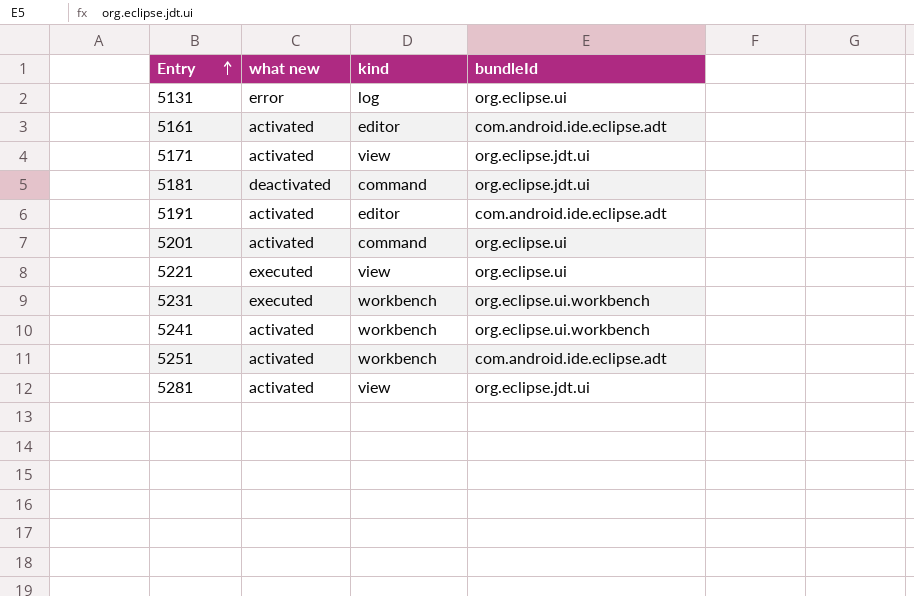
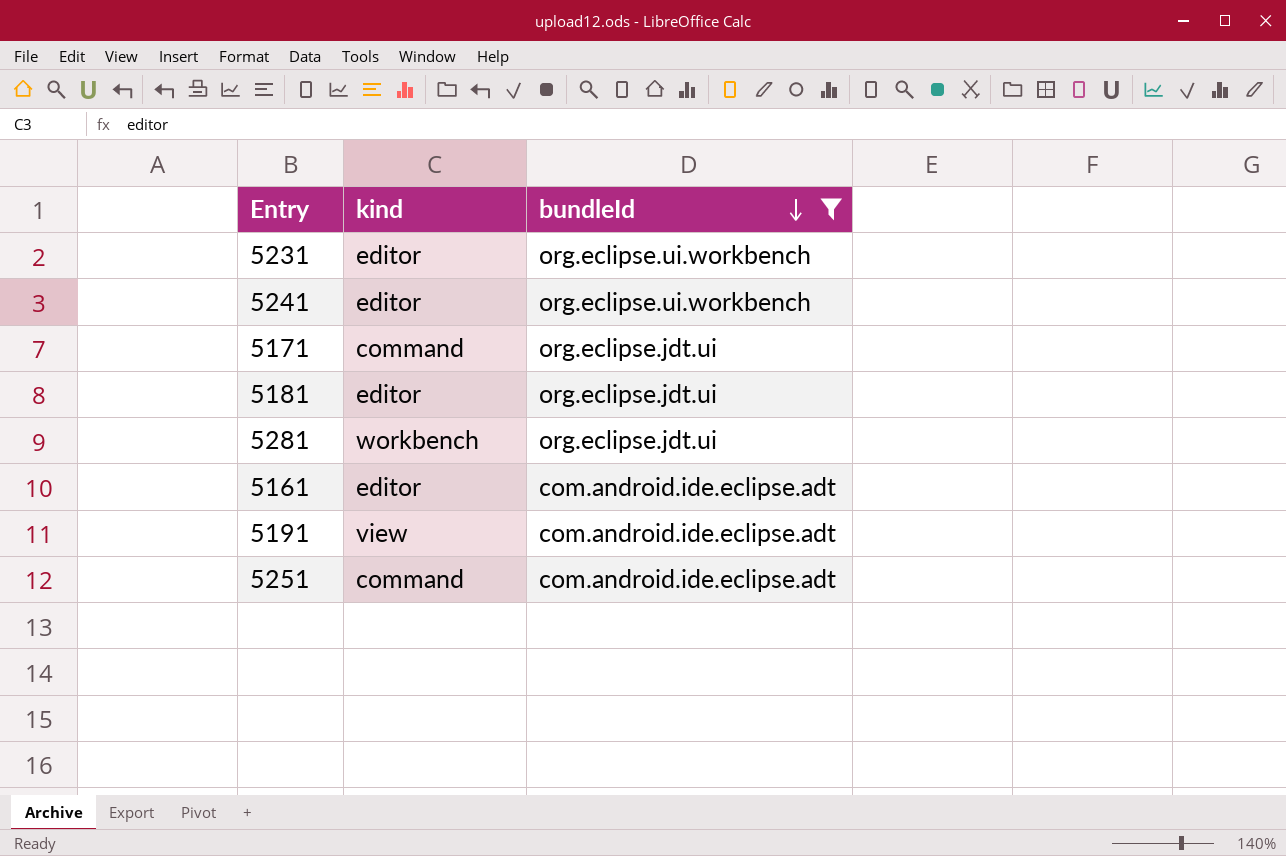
filter: none -> bundleId != org.eclipse.ui
row order: Entry ascending -> bundleId descending
column what new | position: 2 -> none
5231 | kind: workbench -> editor
5241 | kind: workbench -> editor
5171 | kind: view -> command
5181 | kind: command -> editor
5281 | kind: view -> workbench
5191 | kind: editor -> view
5251 | kind: workbench -> command

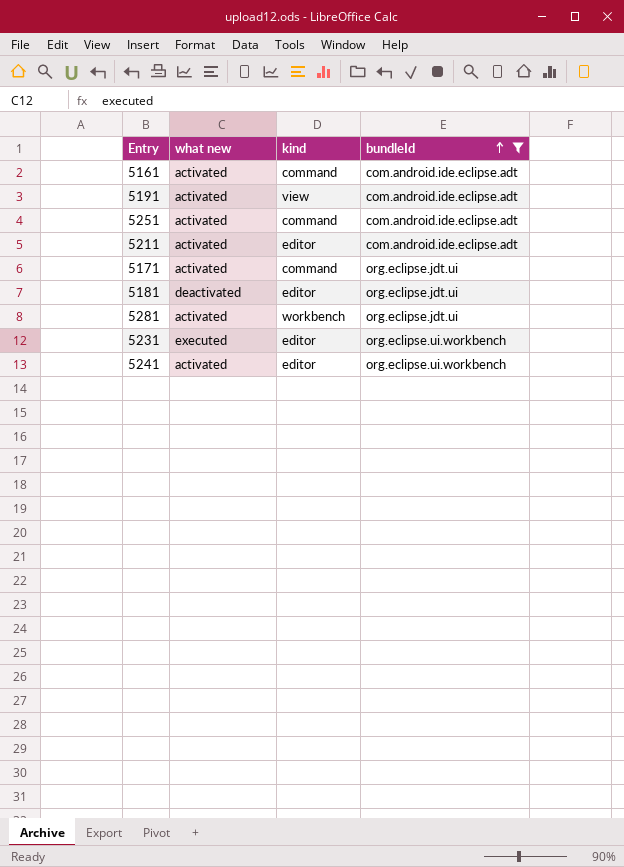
row order: bundleId descending -> bundleId ascending
column what new | position: none -> 2
5161 | kind: editor -> command
row 5211: none -> activated | editor | com.android.ide.eclipse.adt

